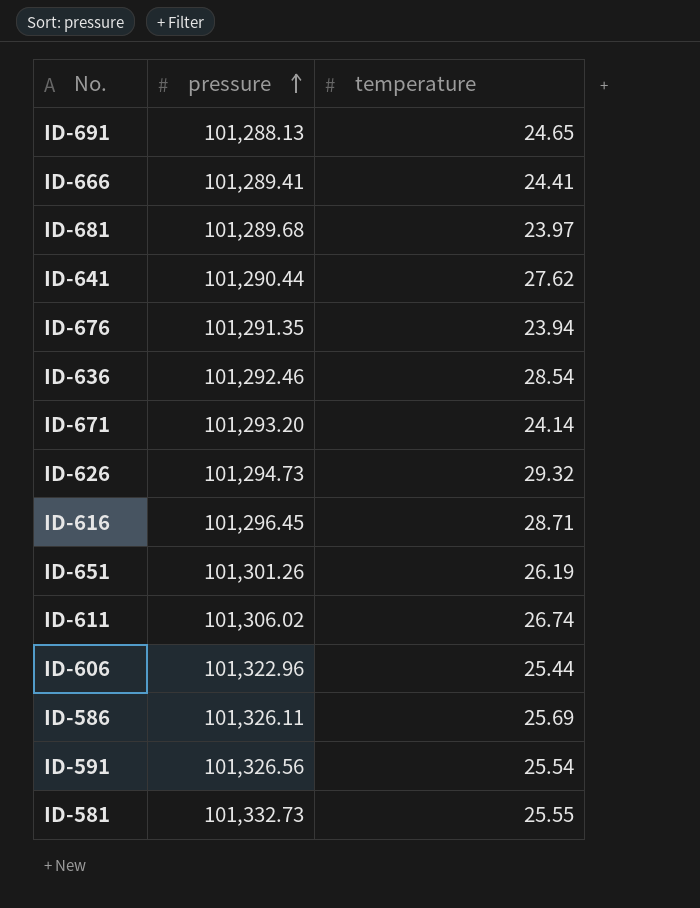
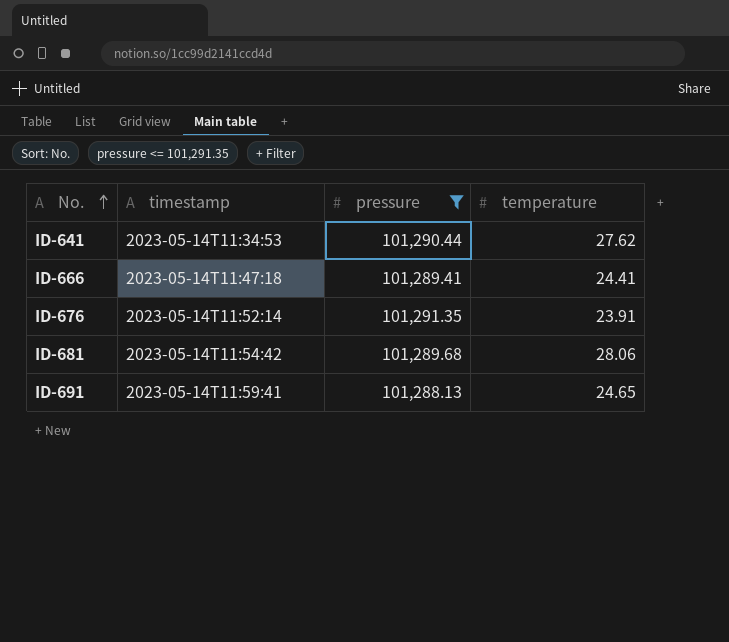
filter: none -> pressure <= 101,291.35
row order: pressure ascending -> No. ascending
column timestamp | position: none -> 2
ID-676 | temperature: 23.94 -> 23.91
ID-681 | temperature: 23.97 -> 28.06

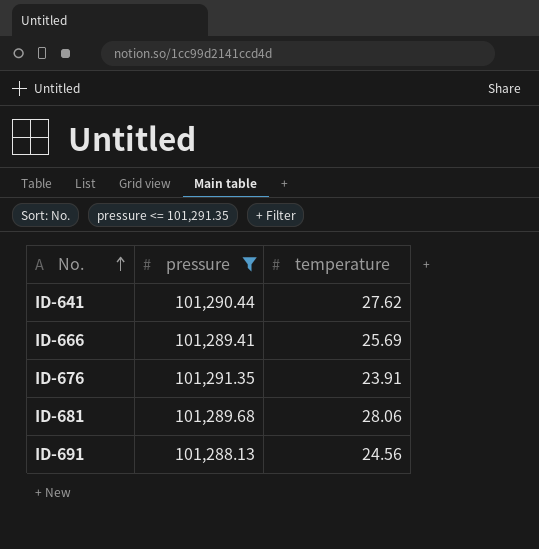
column timestamp | position: 2 -> none
ID-666 | temperature: 24.41 -> 25.69
ID-691 | temperature: 24.65 -> 24.56

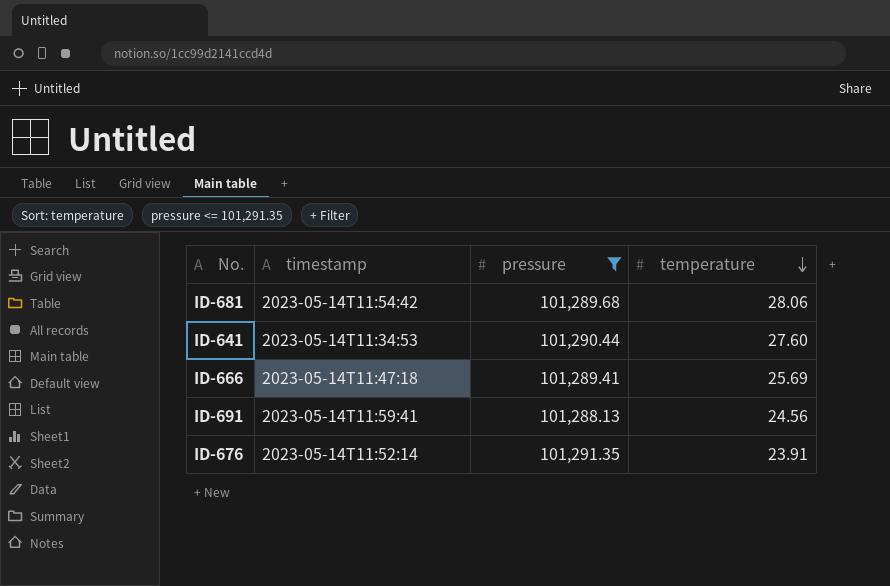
row order: No. ascending -> temperature descending
column timestamp | position: none -> 2
ID-641 | temperature: 27.62 -> 27.60

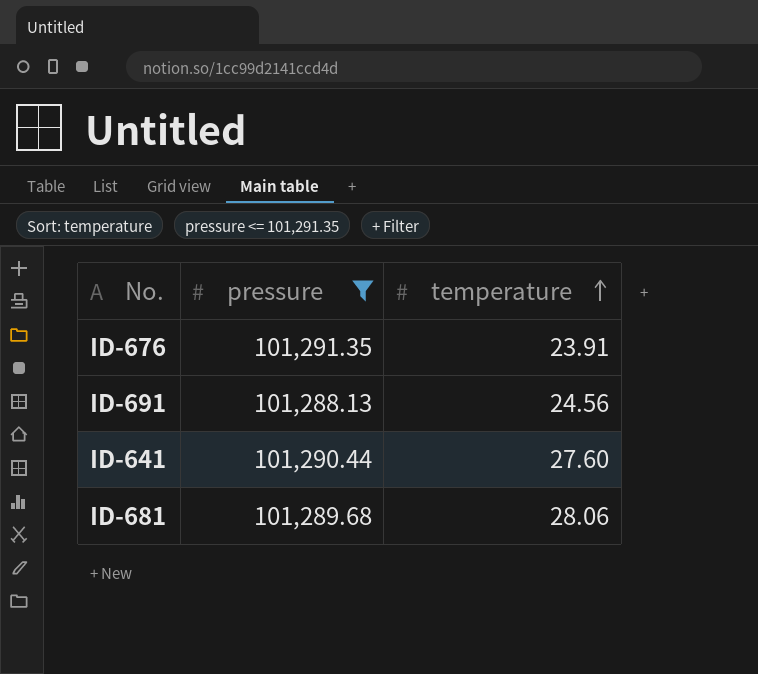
row order: temperature descending -> temperature ascending
column timestamp | position: 2 -> none
row ID-666: 2023-05-14T11:47:18 | 101,289.41 | 25.69 -> none

